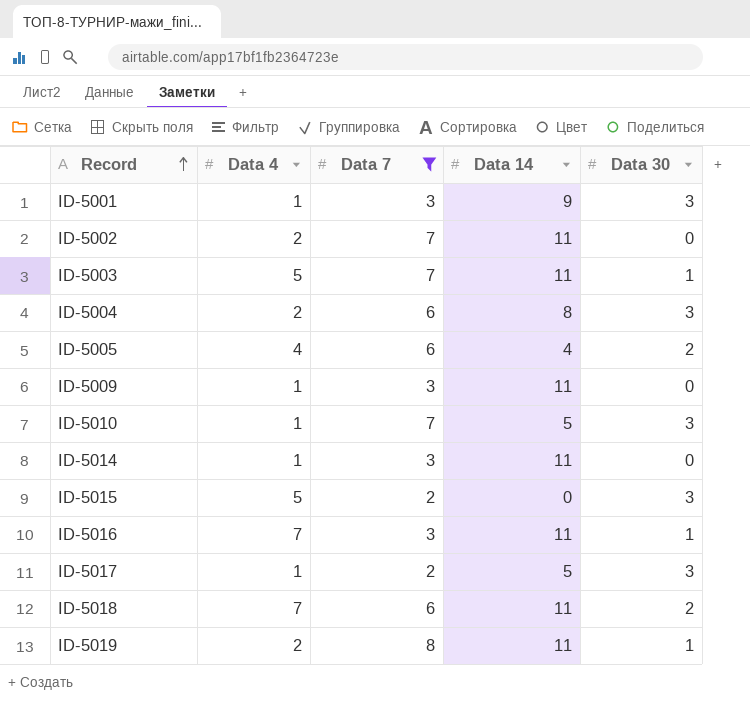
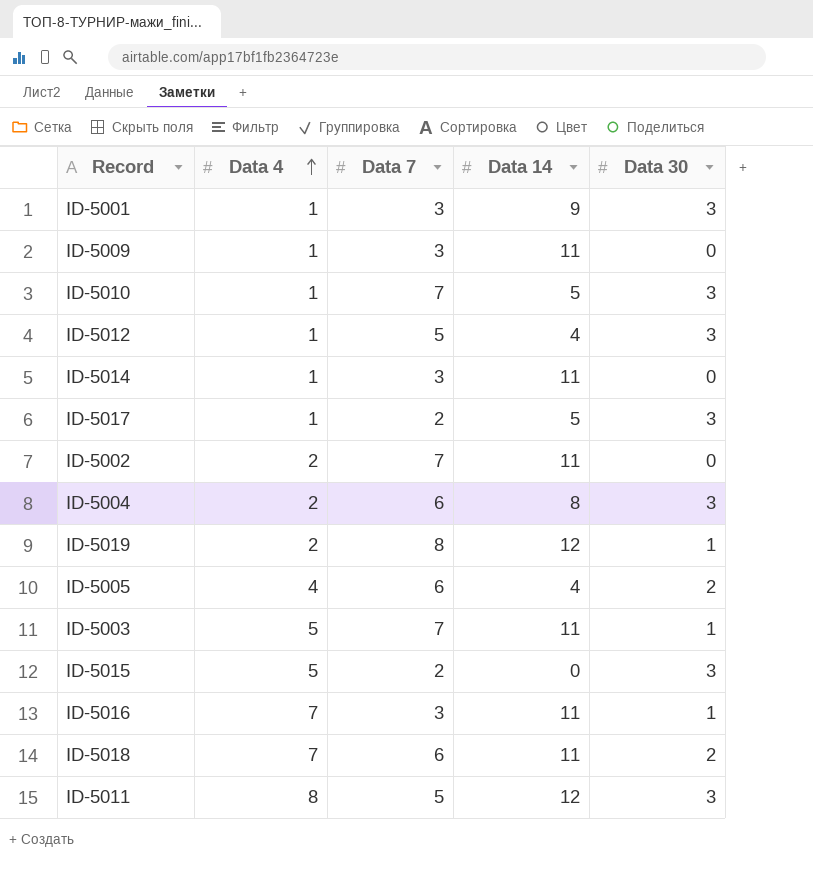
filter: Data 7 != 5 -> none
row order: Record ascending -> Data 4 ascending
ID-5019 | Data 14: 11 -> 12

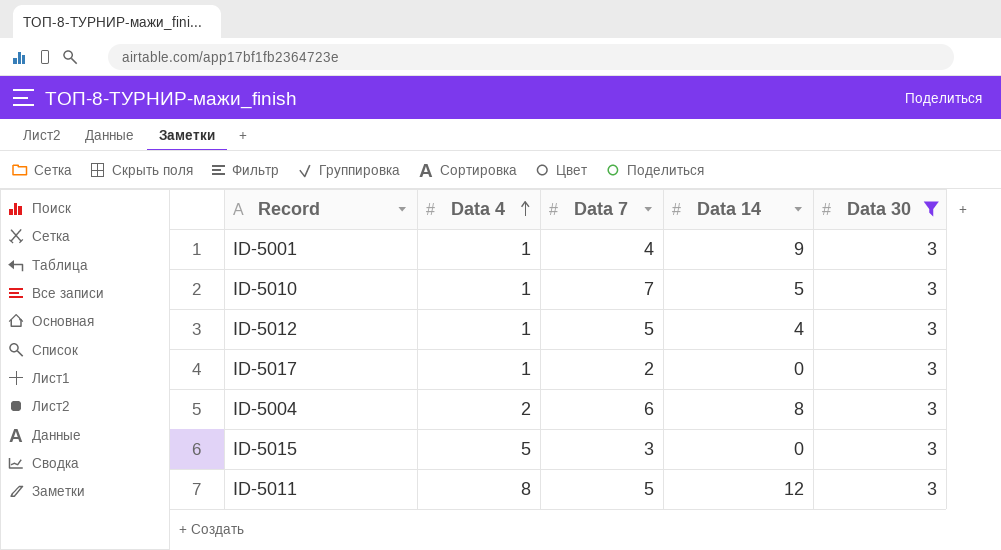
filter: none -> Data 30 = 3
ID-5001 | Data 7: 3 -> 4
ID-5017 | Data 14: 5 -> 0
ID-5015 | Data 7: 2 -> 3

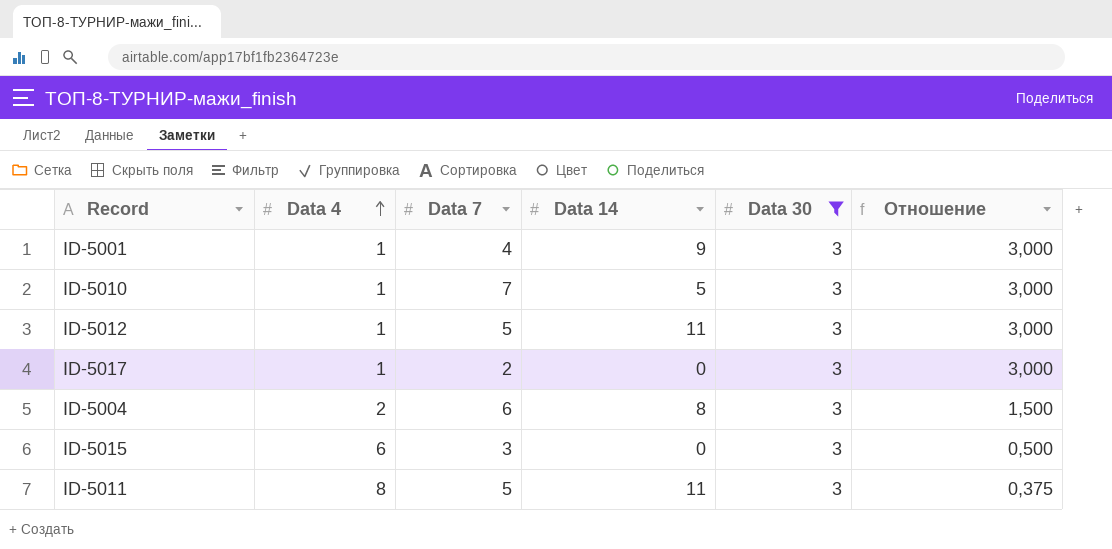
column Отношение | formula: none -> [Data 30] / [Data 4]
ID-5012 | Data 14: 4 -> 11
ID-5015 | Data 4: 5 -> 6
ID-5011 | Data 14: 12 -> 11

